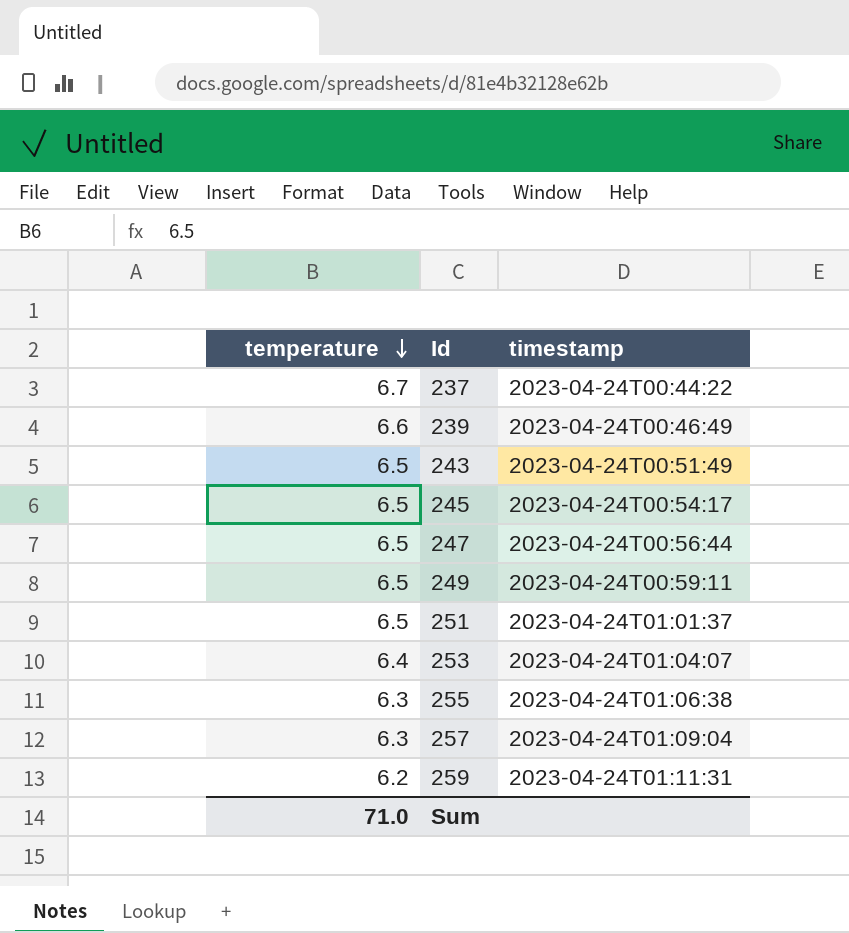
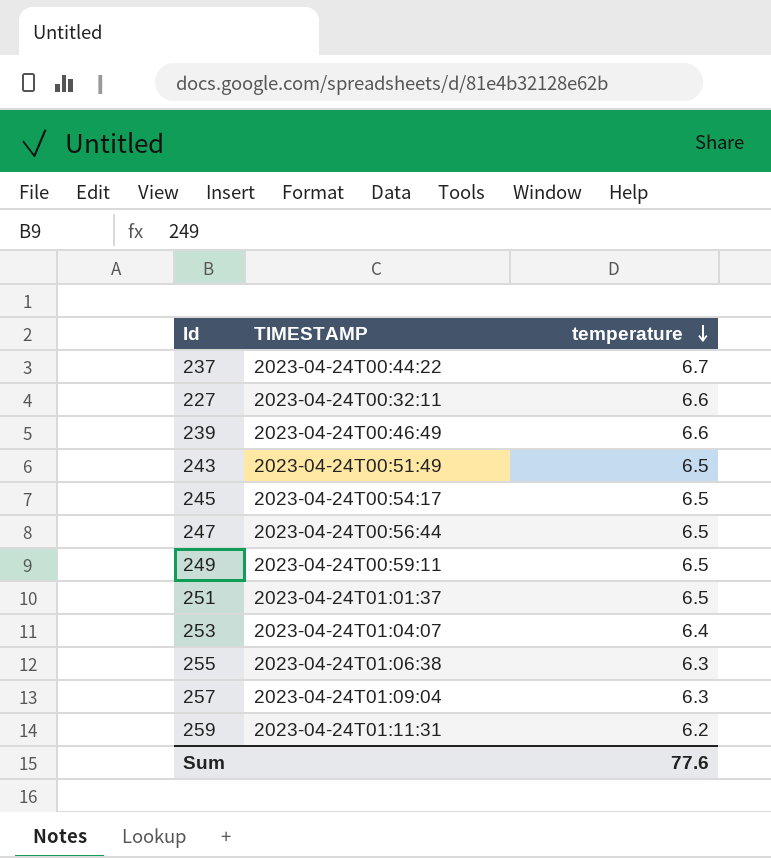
column name: timestamp -> TIMESTAMP
column temperature | position: 1 -> 3
row 227: none -> 2023-04-24T00:32:11 | 6.6
Sum | temperature: 71.0 -> 77.6

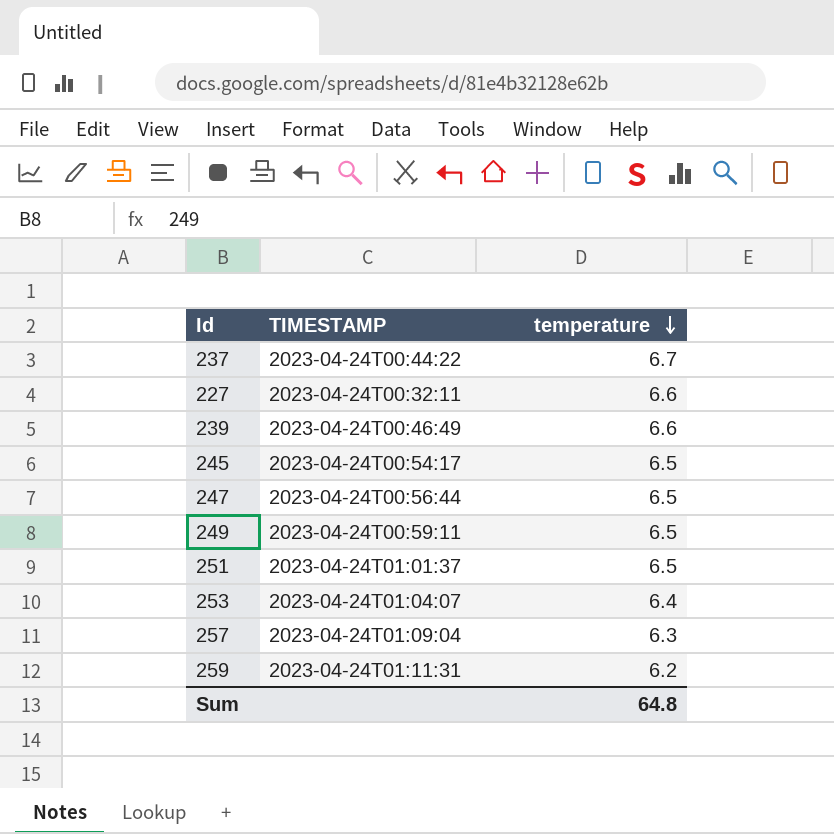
row 243: 2023-04-24T00:51:49 | 6.5 -> none
row 255: 2023-04-24T01:06:38 | 6.3 -> none
Sum | temperature: 77.6 -> 64.8

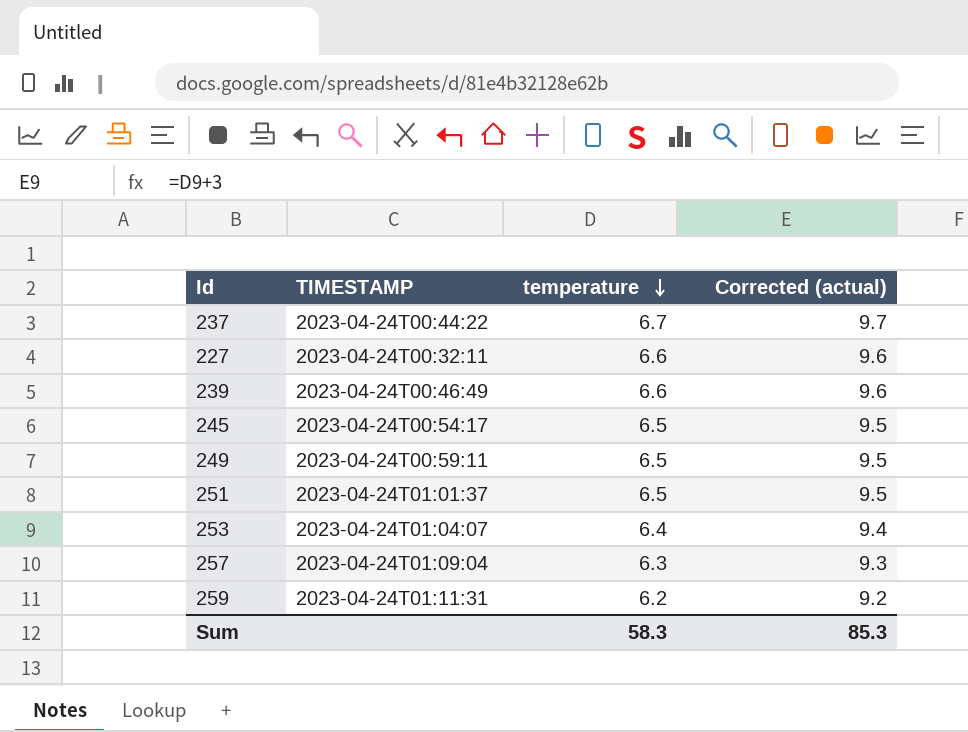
column Corrected (actual) | formula: none -> [temperature] + 3
row 247: 2023-04-24T00:56:44 | 6.5 -> none
Sum | temperature: 64.8 -> 58.3

